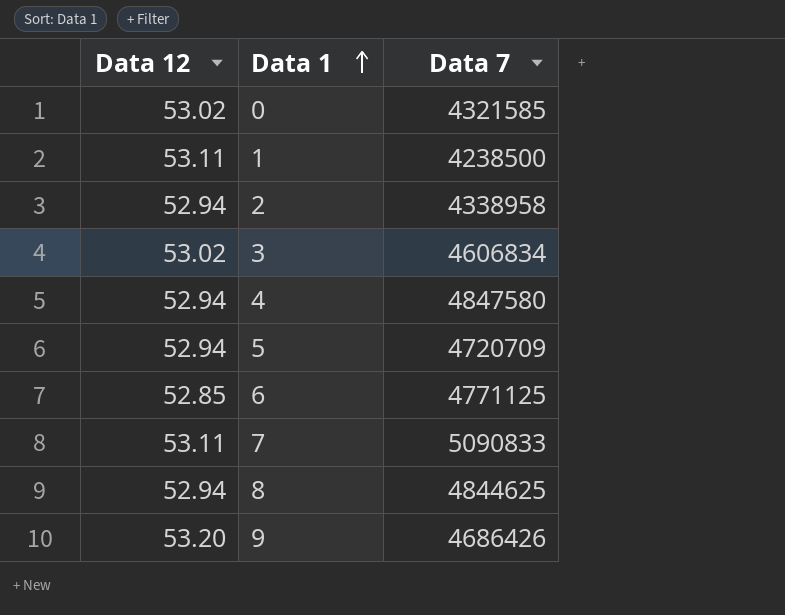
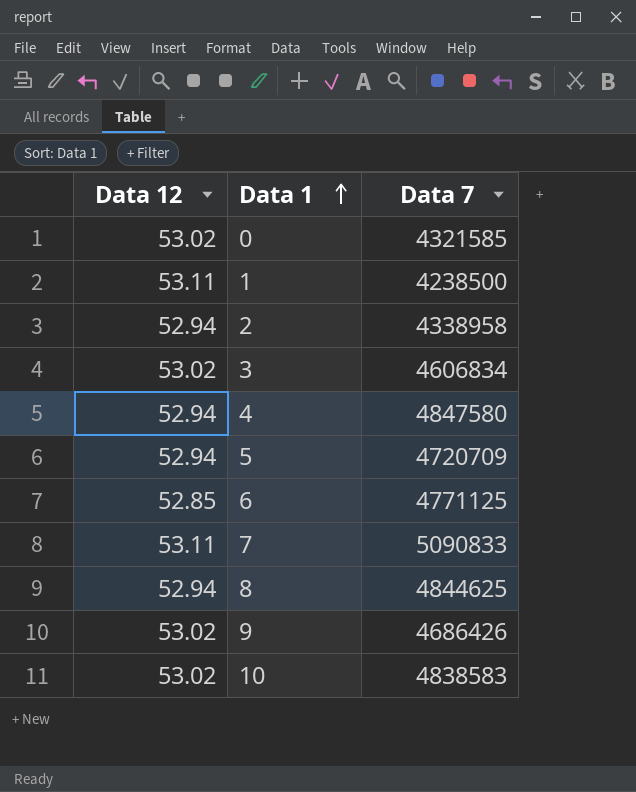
9 | Data 12: 53.20 -> 53.02
row 10: none -> 53.02 | 4838583

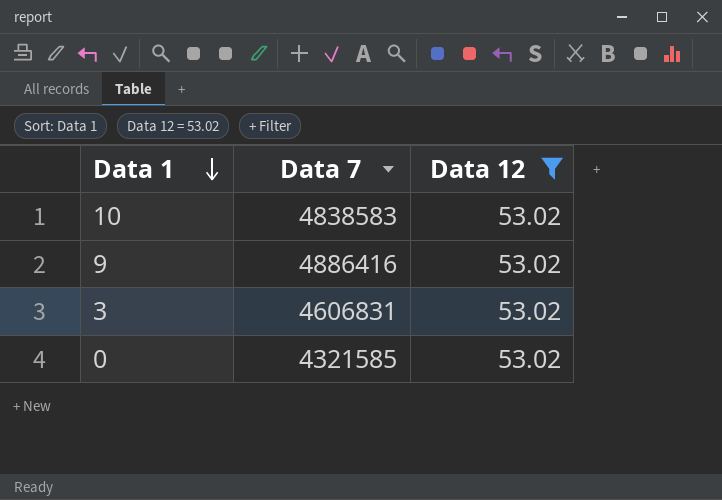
filter: none -> Data 12 = 53.02
row order: Data 1 ascending -> Data 1 descending
column Data 12 | position: 1 -> 3
9 | Data 7: 4686426 -> 4886416
3 | Data 7: 4606834 -> 4606831

